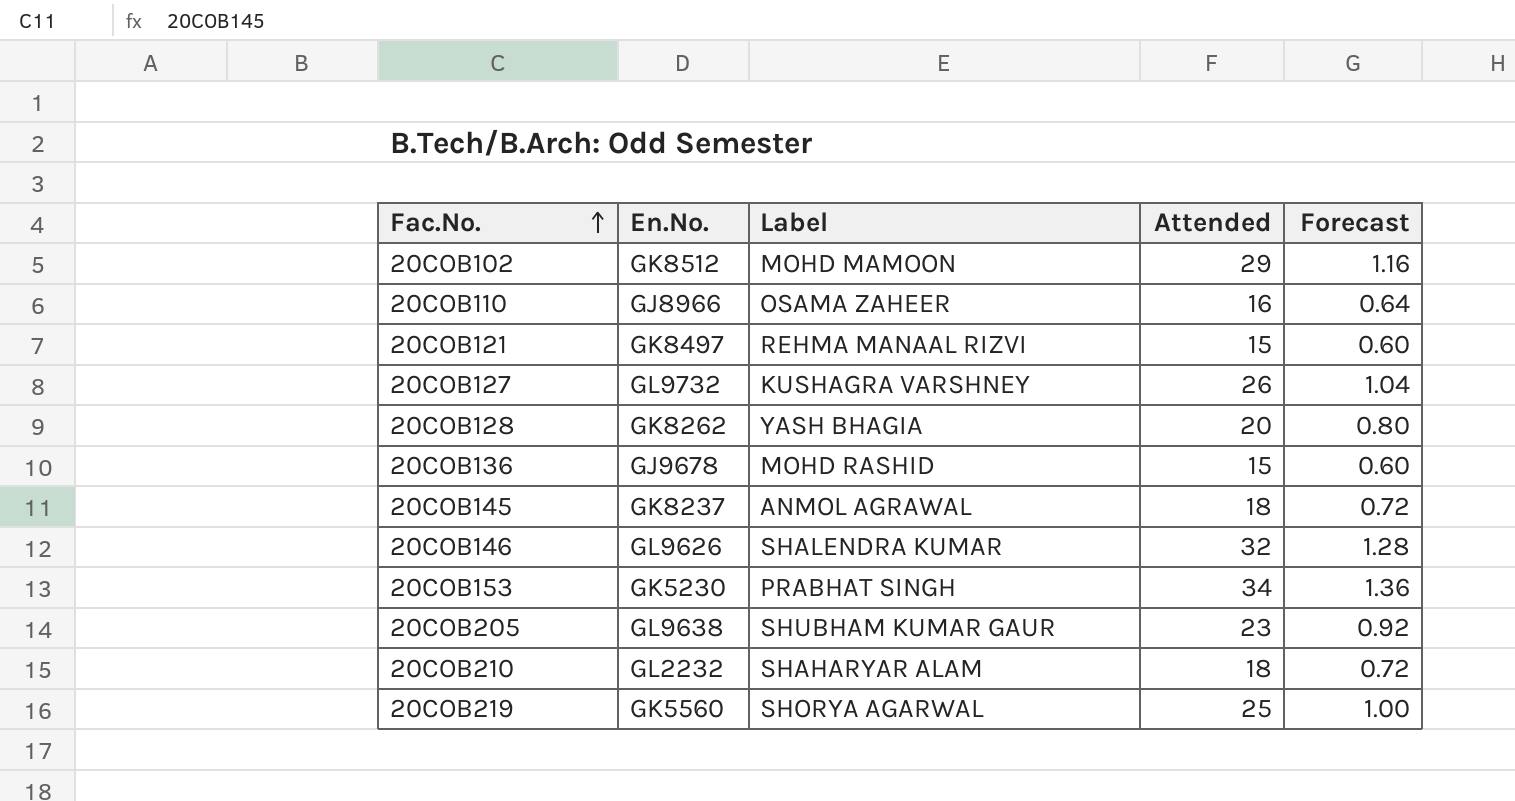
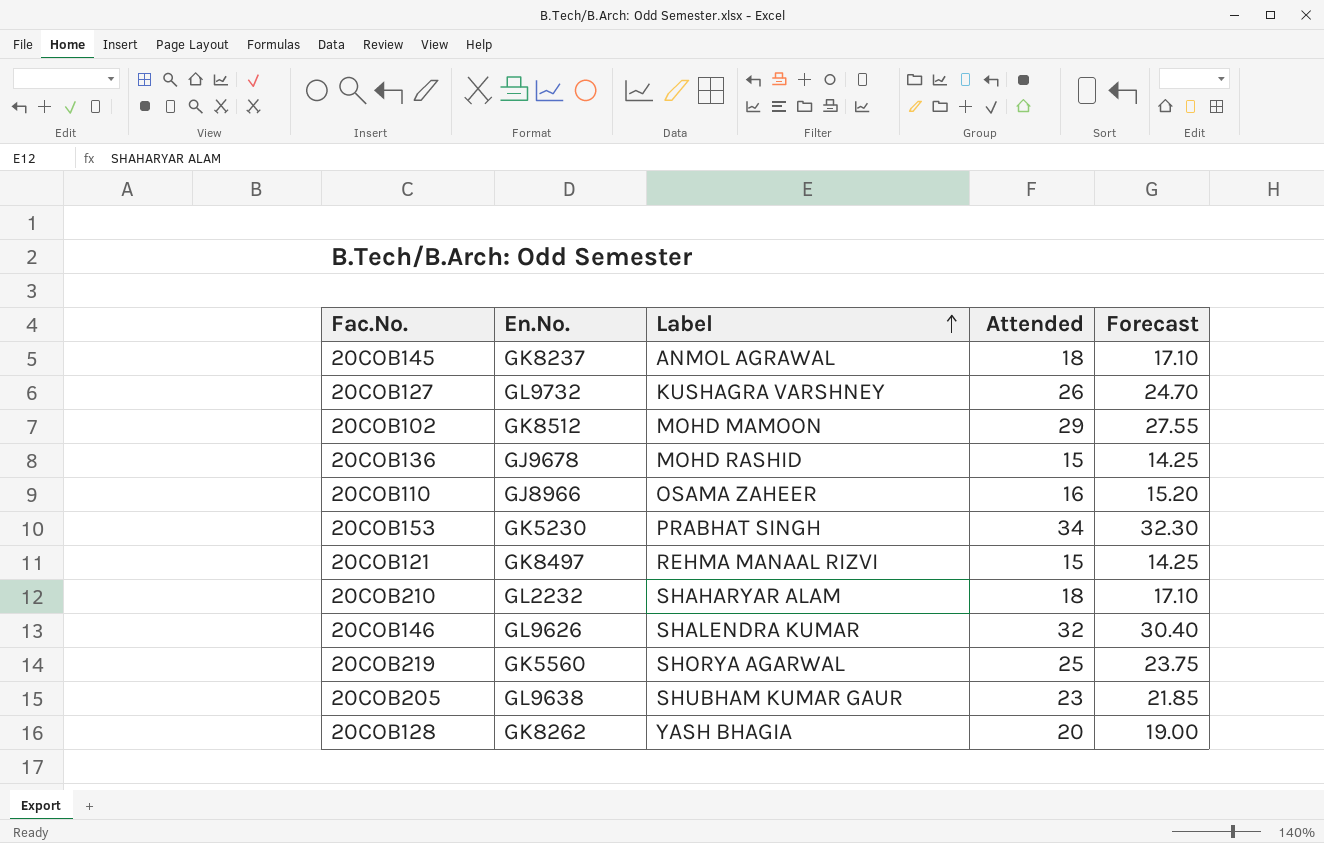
row order: Fac.No. ascending -> Label ascending
column Forecast | formula: [Attended] * 0.04 -> [Attended] * 0.95

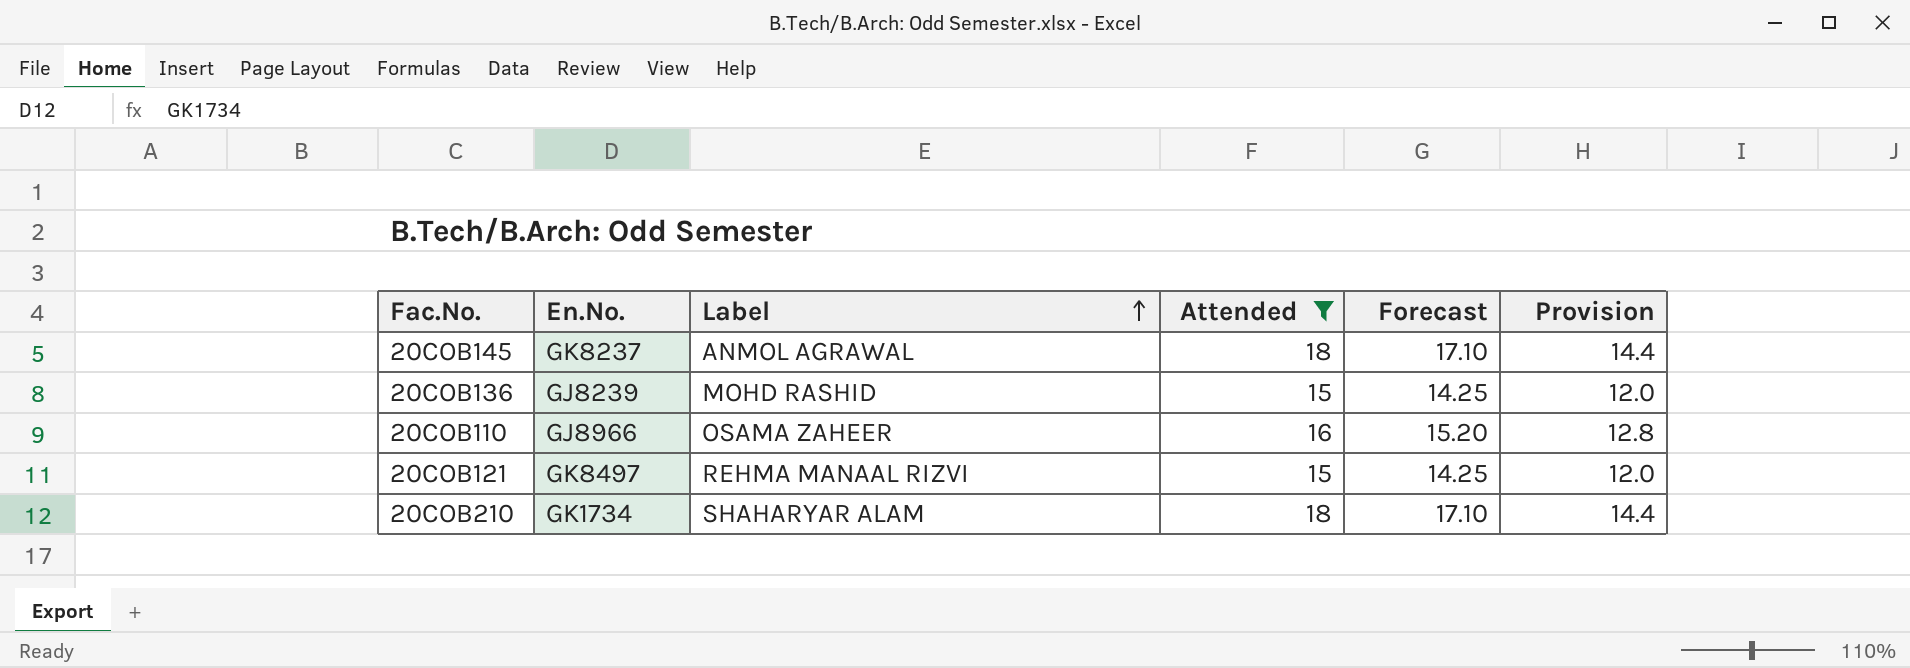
filter: none -> Attended <= 18
column Provision | formula: none -> [Attended] * 0.8
20COB136 | En.No.: GJ9678 -> GJ8239
20COB210 | En.No.: GL2232 -> GK1734

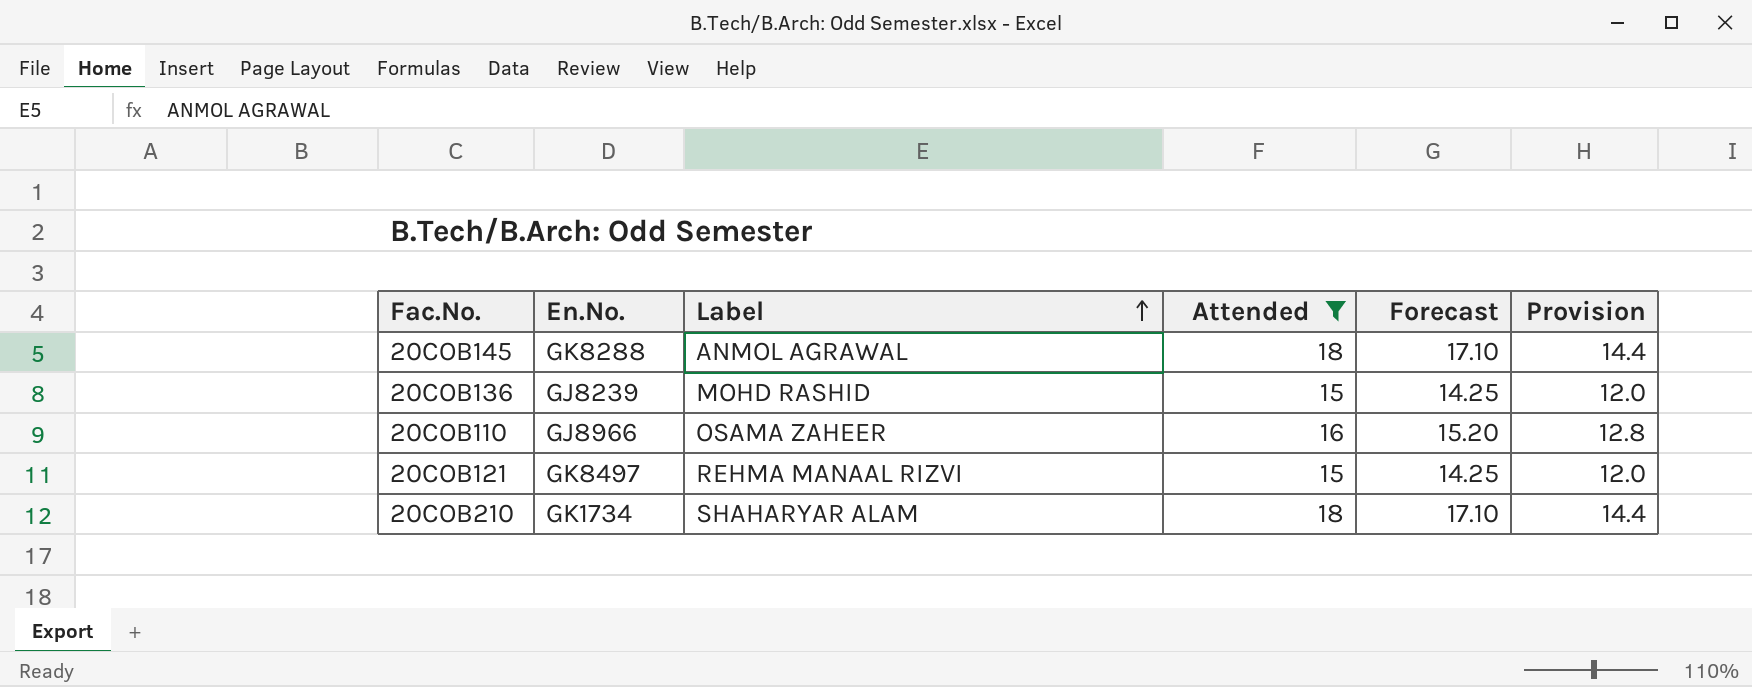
20COB145 | En.No.: GK8237 -> GK8288

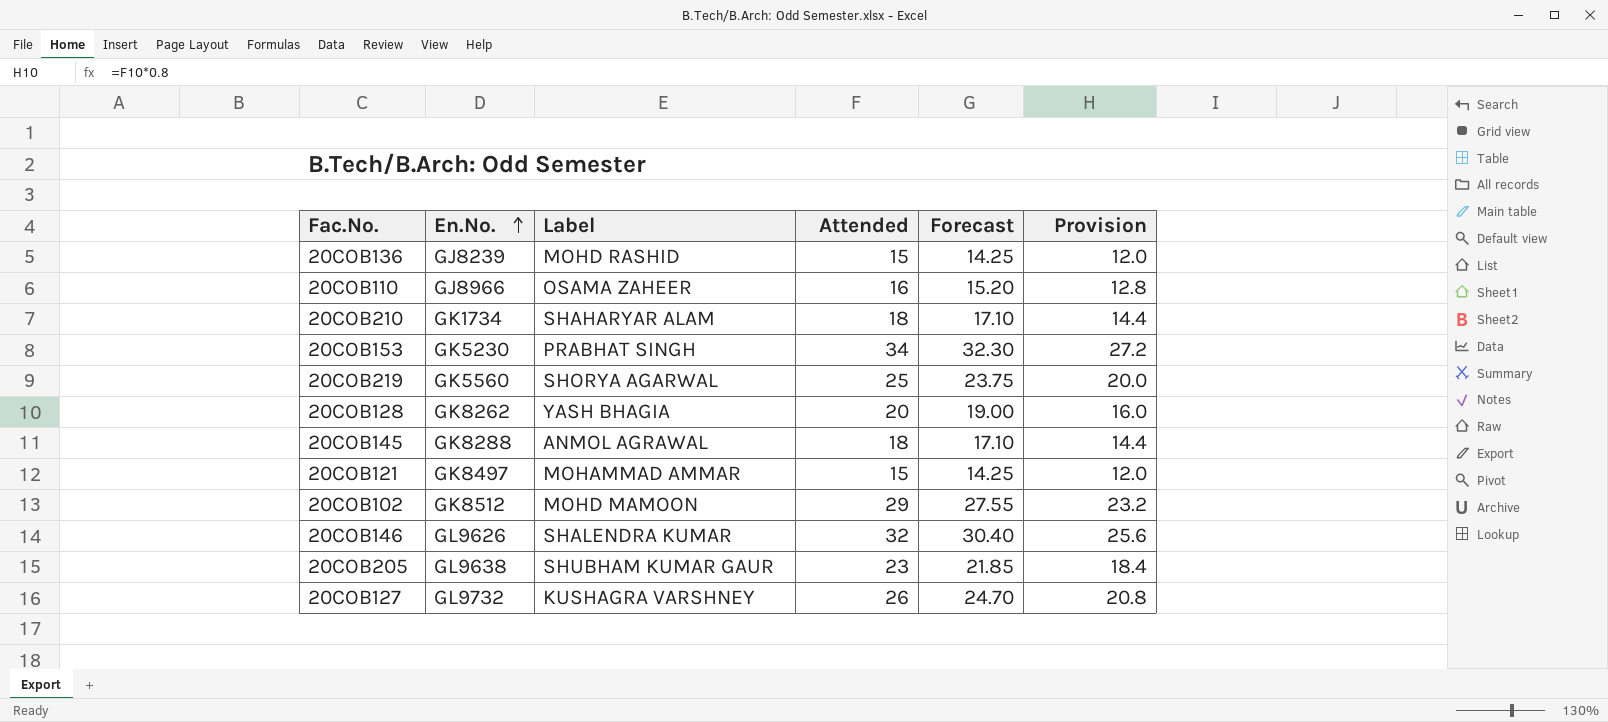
filter: Attended <= 18 -> none
row order: Label ascending -> En.No. ascending
20COB121 | Label: REHMA MANAAL RIZVI -> MOHAMMAD AMMAR

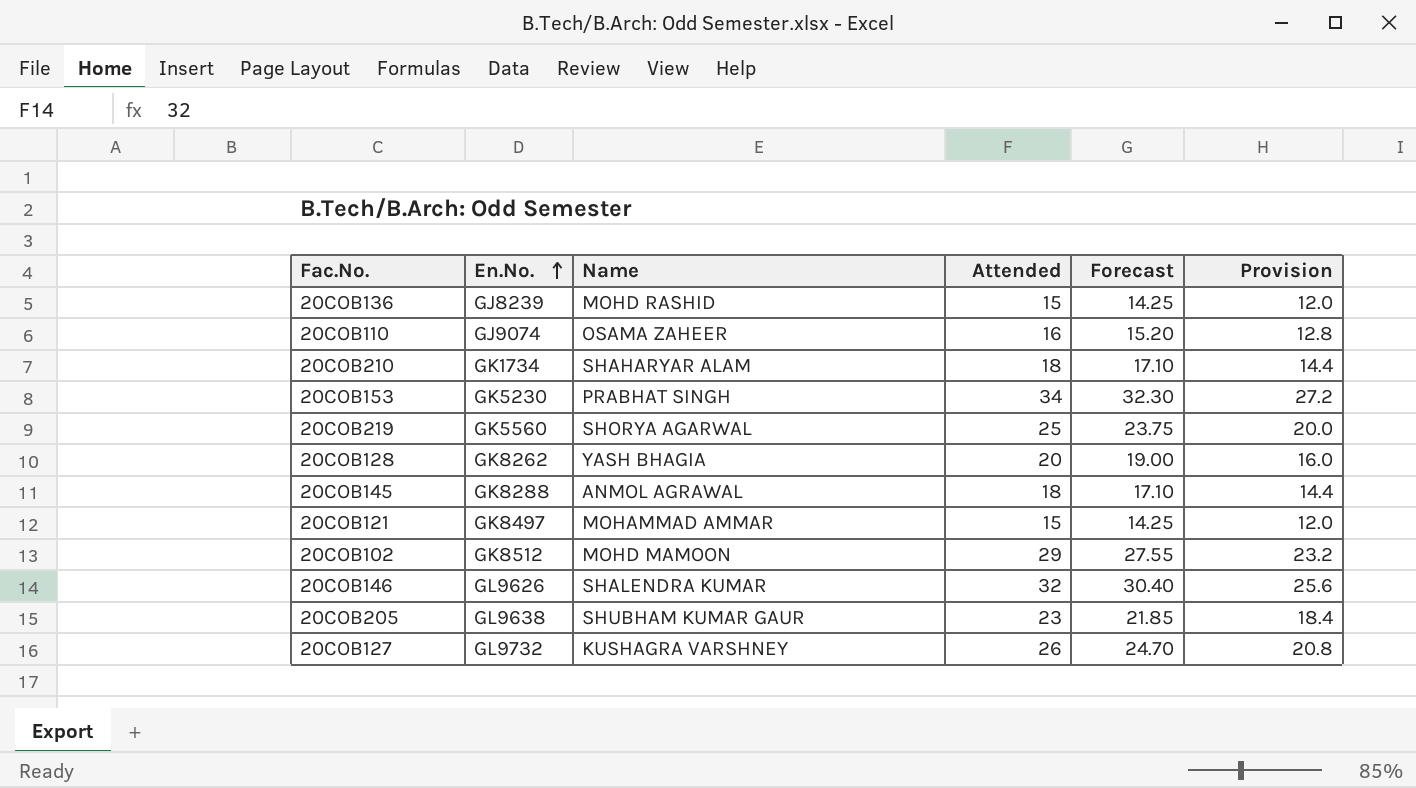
column name: Label -> Name
20COB110 | En.No.: GJ8966 -> GJ9074

